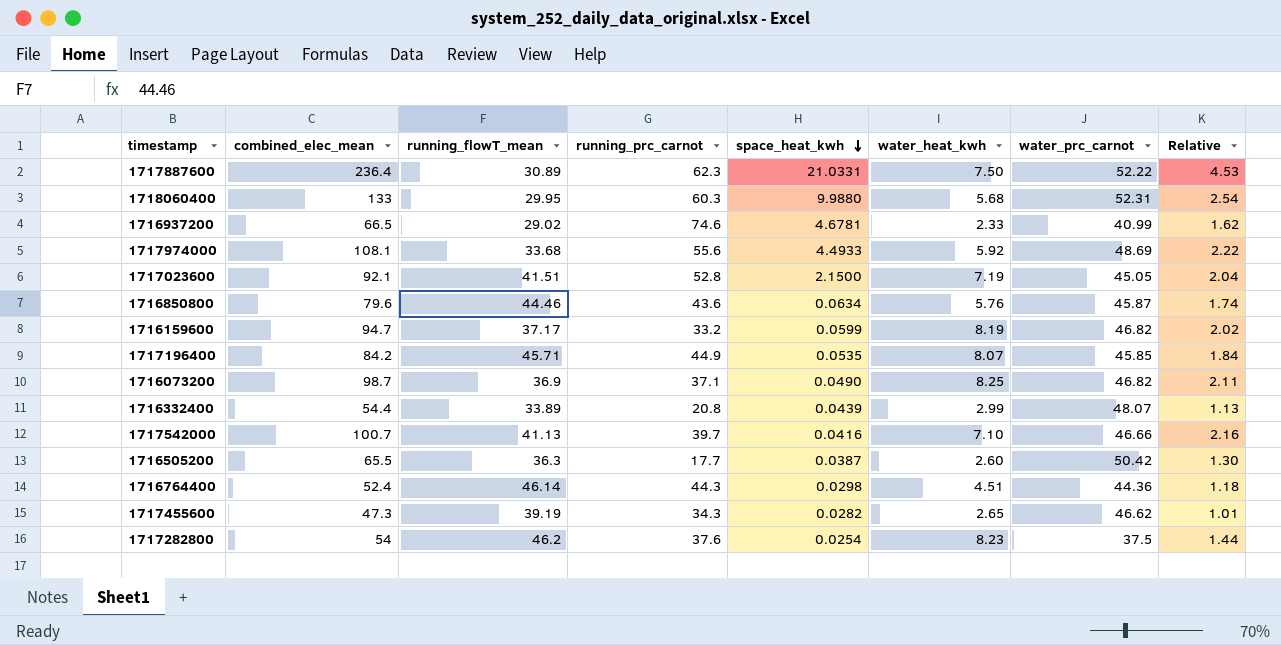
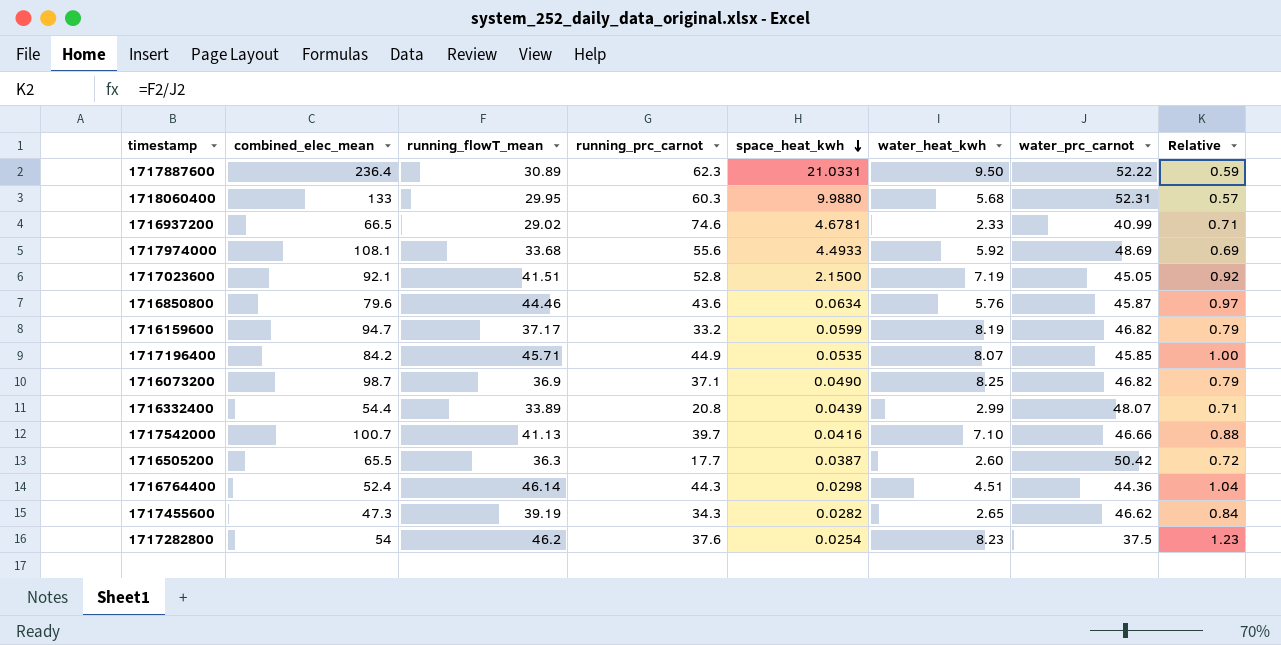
column Relative | formula: [combined_elec_mean] / [water_prc_carnot] -> [running_flowT_mean] / [water_prc_carnot]
1717887600 | water_heat_kwh: 7.50 -> 9.50

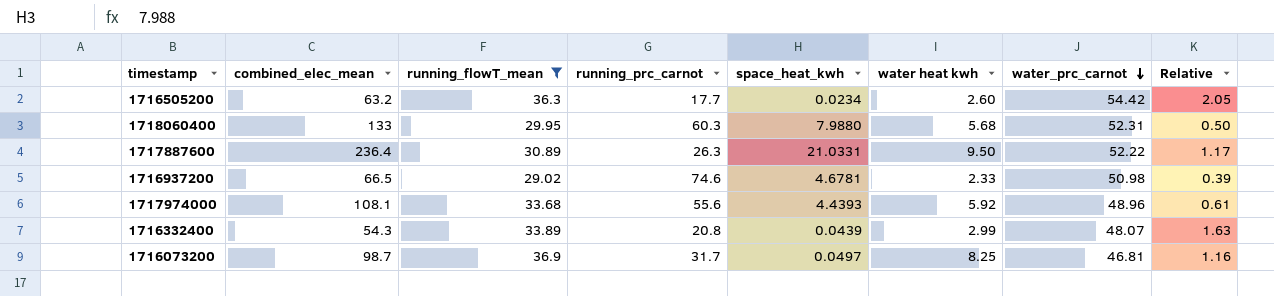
filter: none -> running_flowT_mean <= 36.9
row order: space_heat_kwh descending -> water_prc_carnot descending
column name: water_heat_kwh -> water heat kwh
column Relative | formula: [running_flowT_mean] / [water_prc_carnot] -> [running_flowT_mean] / [running_prc_carnot]
1716505200 | combined_elec_mean: 65.5 -> 63.2
1716505200 | space_heat_kwh: 0.0387 -> 0.0234
1716505200 | water_prc_carnot: 50.42 -> 54.42
1718060400 | space_heat_kwh: 9.9880 -> 7.9880
1717887600 | running_prc_carnot: 62.3 -> 26.3
1716937200 | water_prc_carnot: 40.99 -> 50.98
1717974000 | space_heat_kwh: 4.4933 -> 4.4393
1717974000 | water_prc_carnot: 48.69 -> 48.96
1716332400 | combined_elec_mean: 54.4 -> 54.3
1716073200 | running_prc_carnot: 37.1 -> 31.7
1716073200 | space_heat_kwh: 0.0490 -> 0.0497
1716073200 | water_prc_carnot: 46.82 -> 46.81

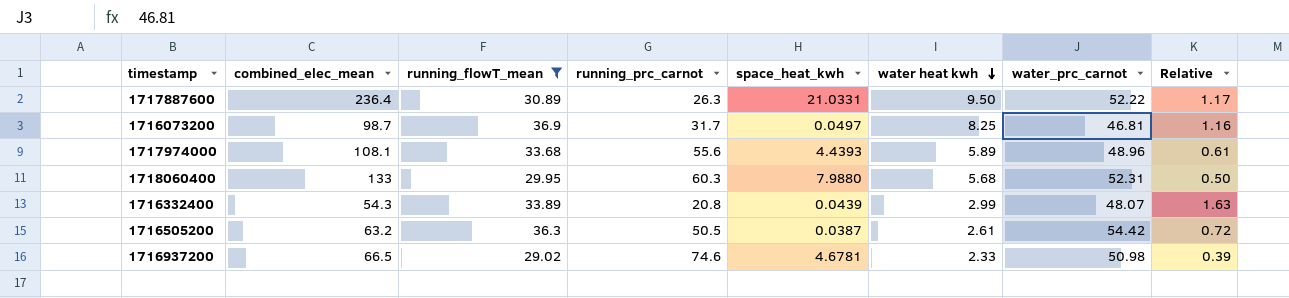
row order: water_prc_carnot descending -> water heat kwh descending
1717974000 | water heat kwh: 5.92 -> 5.89
1716505200 | running_prc_carnot: 17.7 -> 50.5
1716505200 | space_heat_kwh: 0.0234 -> 0.0387
1716505200 | water heat kwh: 2.60 -> 2.61
1716505200 | Relative: 2.05 -> 0.72

